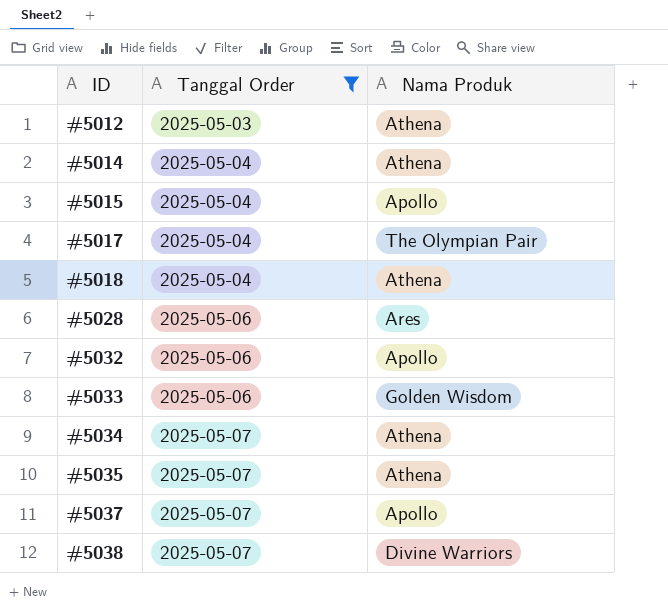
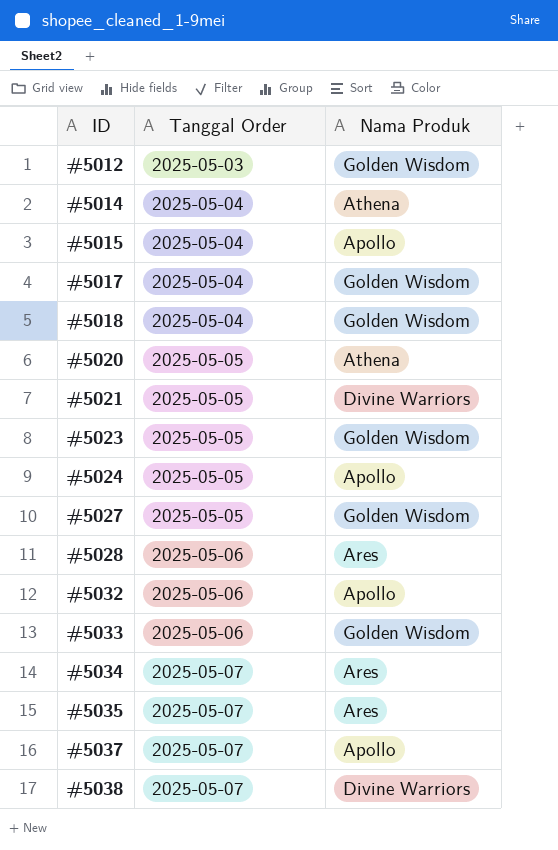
filter: Tanggal Order != 2025-05-05 -> none
#5012 | Nama Produk: Athena -> Golden Wisdom
#5017 | Nama Produk: The Olympian Pair -> Golden Wisdom
#5018 | Nama Produk: Athena -> Golden Wisdom
#5034 | Nama Produk: Athena -> Ares
#5035 | Nama Produk: Athena -> Ares

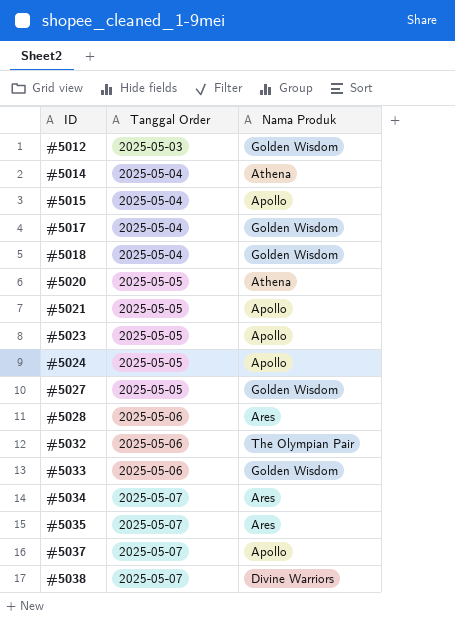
#5021 | Nama Produk: Divine Warriors -> Apollo
#5023 | Nama Produk: Golden Wisdom -> Apollo
#5032 | Nama Produk: Apollo -> The Olympian Pair

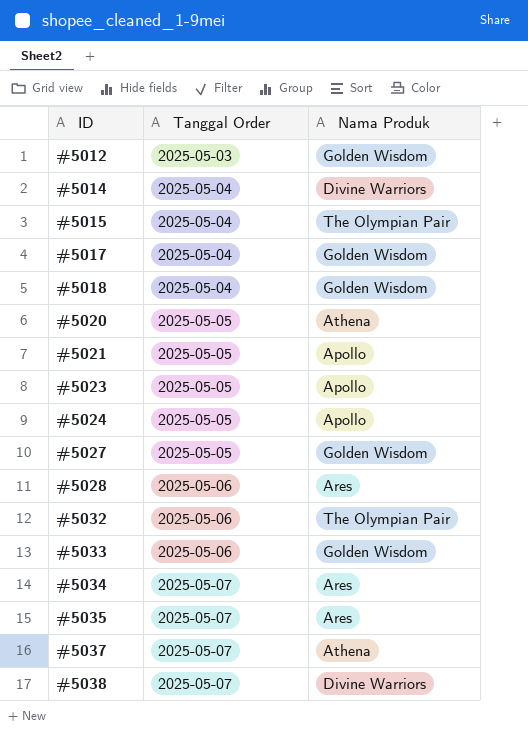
#5014 | Nama Produk: Athena -> Divine Warriors
#5015 | Nama Produk: Apollo -> The Olympian Pair
#5037 | Nama Produk: Apollo -> Athena

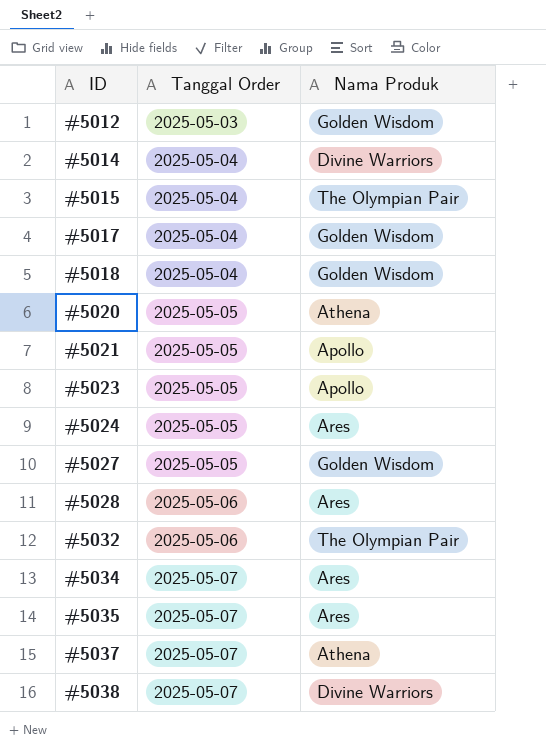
row #5033: 2025-05-06 | Golden Wisdom -> none
#5024 | Nama Produk: Apollo -> Ares

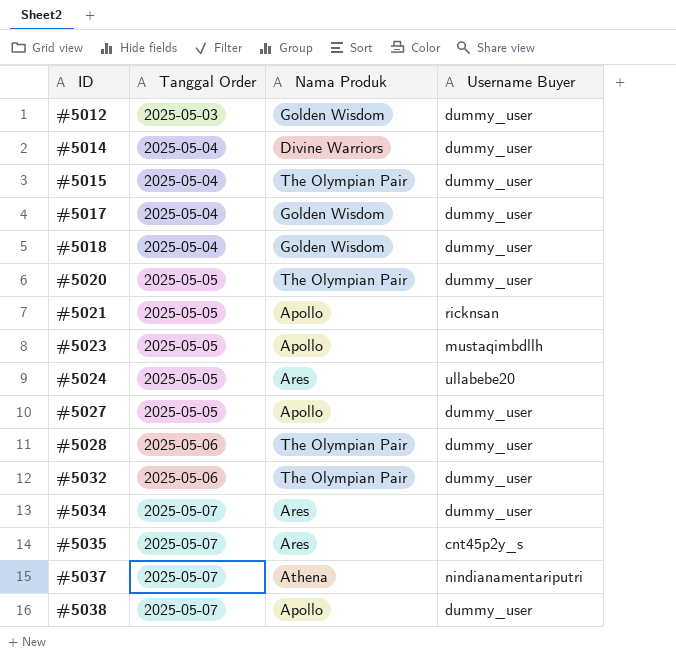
column Username Buyer | position: none -> 4
#5020 | Nama Produk: Athena -> The Olympian Pair
#5027 | Nama Produk: Golden Wisdom -> Apollo
#5028 | Nama Produk: Ares -> The Olympian Pair
#5038 | Nama Produk: Divine Warriors -> Apollo

